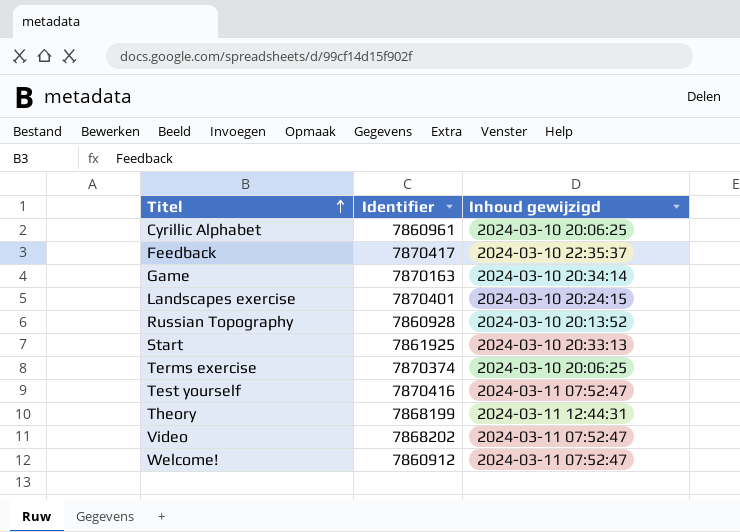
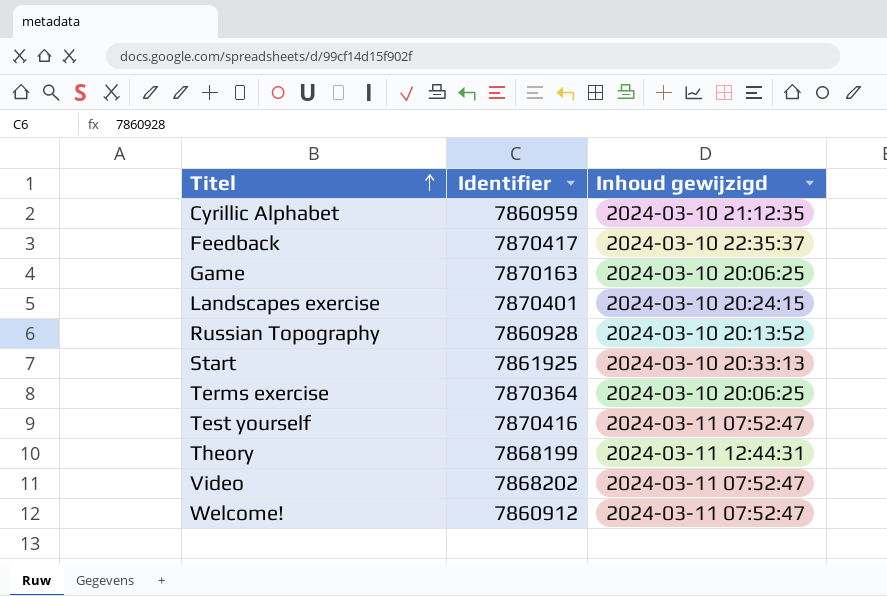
Cyrillic Alphabet | Identifier: 7860961 -> 7860959
Cyrillic Alphabet | Inhoud gewijzigd: 2024-03-10 20:06:25 -> 2024-03-10 21:12:35
Game | Inhoud gewijzigd: 2024-03-10 20:34:14 -> 2024-03-10 20:06:25
Terms exercise | Identifier: 7870374 -> 7870364

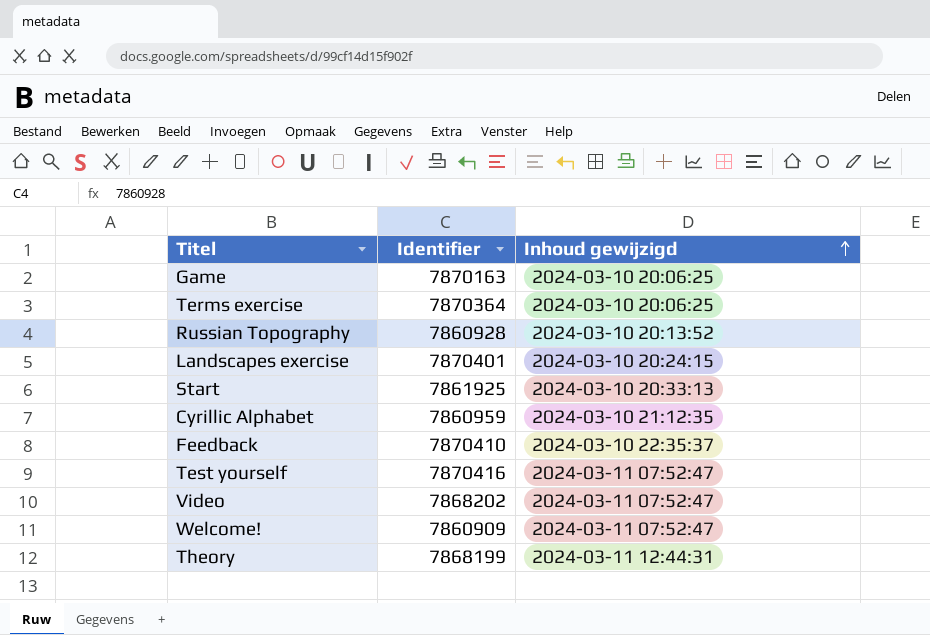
row order: Titel ascending -> Inhoud gewijzigd ascending
Feedback | Identifier: 7870417 -> 7870410
Welcome! | Identifier: 7860912 -> 7860909

